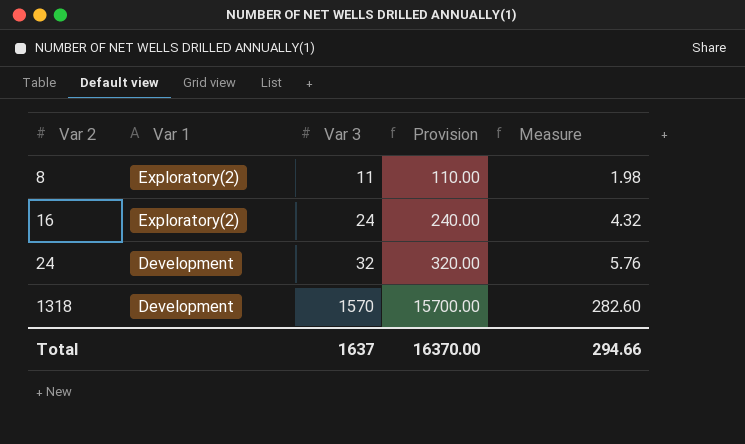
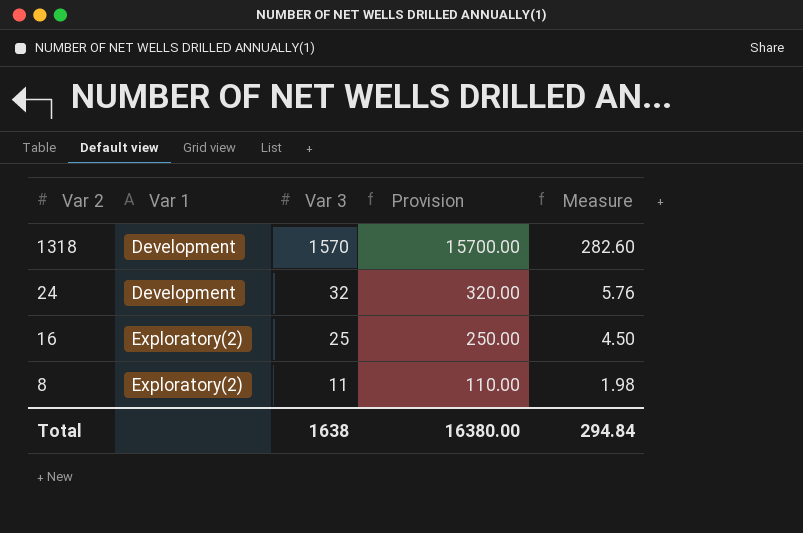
row order: Var 2 ascending -> Var 2 descending
16 | Var 3: 24 -> 25
16 | Provision: 240.00 -> 250.00
16 | Measure: 4.32 -> 4.50
Total | Var 3: 1637 -> 1638
Total | Provision: 16370.00 -> 16380.00
Total | Measure: 294.66 -> 294.84

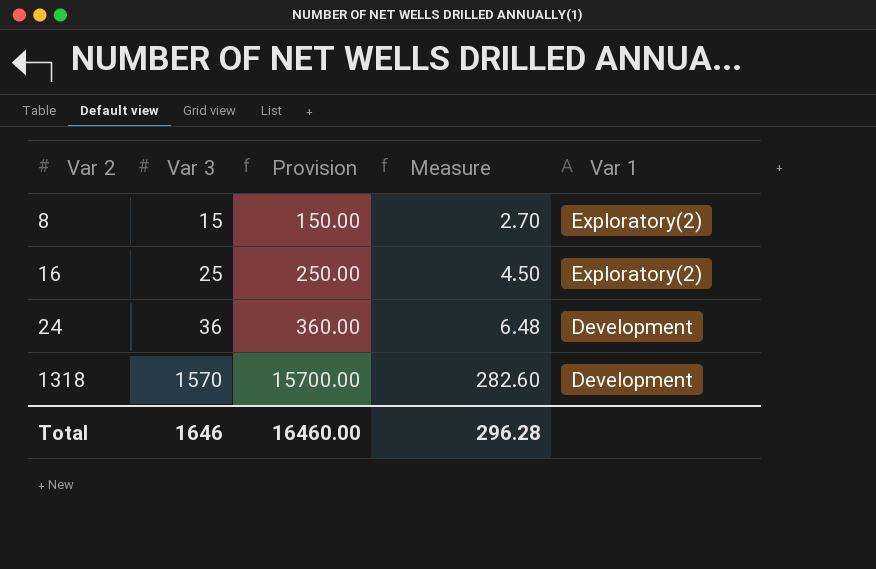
row order: Var 2 descending -> Var 2 ascending
column Var 1 | position: 2 -> 5
8 | Var 3: 11 -> 15
8 | Provision: 110.00 -> 150.00
8 | Measure: 1.98 -> 2.70
24 | Var 3: 32 -> 36
24 | Provision: 320.00 -> 360.00
24 | Measure: 5.76 -> 6.48
Total | Var 3: 1638 -> 1646
Total | Provision: 16380.00 -> 16460.00
Total | Measure: 294.84 -> 296.28

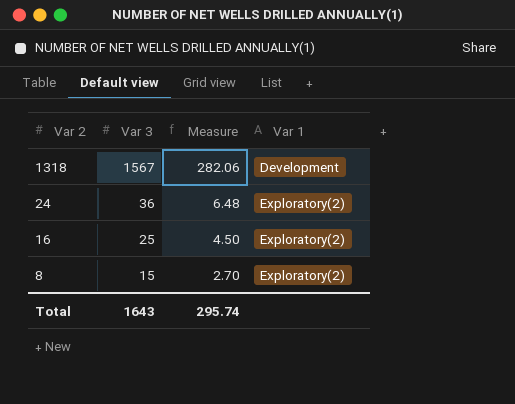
row order: Var 2 ascending -> Var 2 descending
column Provision | formula: [Var 3] * 10 -> none
1318 | Var 3: 1570 -> 1567
1318 | Measure: 282.60 -> 282.06
24 | Var 1: Development -> Exploratory(2)
Total | Var 3: 1646 -> 1643
Total | Measure: 296.28 -> 295.74

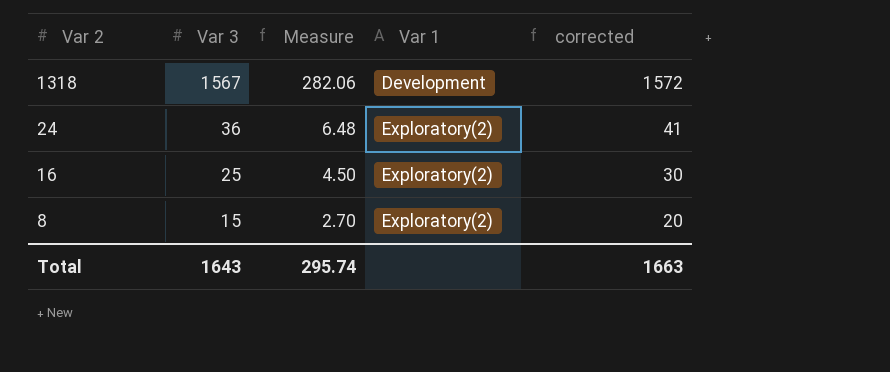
column corrected | formula: none -> [Var 3] + 5

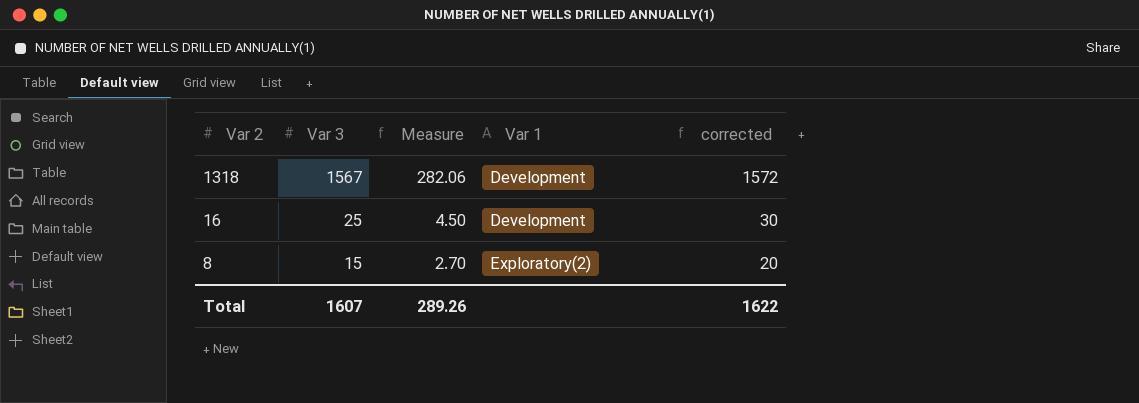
row 24: 36 | 6.48 | Exploratory(2) | 41 -> none
16 | Var 1: Exploratory(2) -> Development
Total | Var 3: 1643 -> 1607
Total | Measure: 295.74 -> 289.26
Total | corrected: 1663 -> 1622

